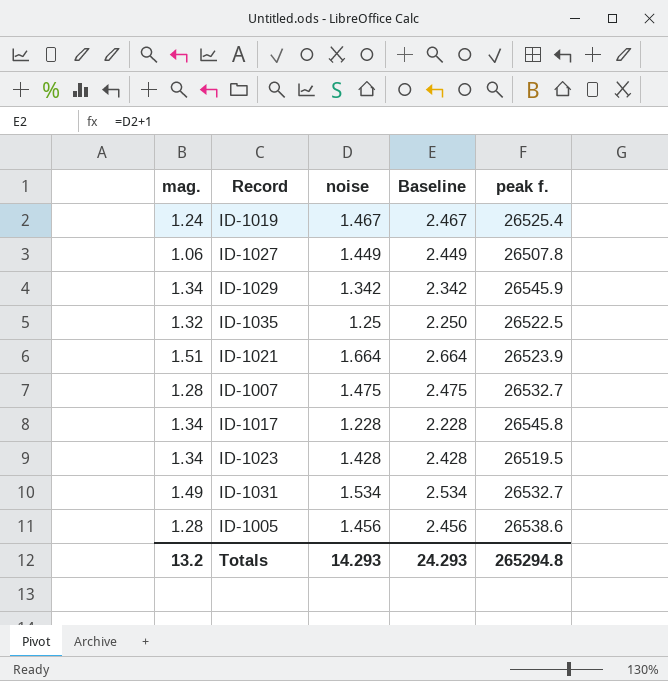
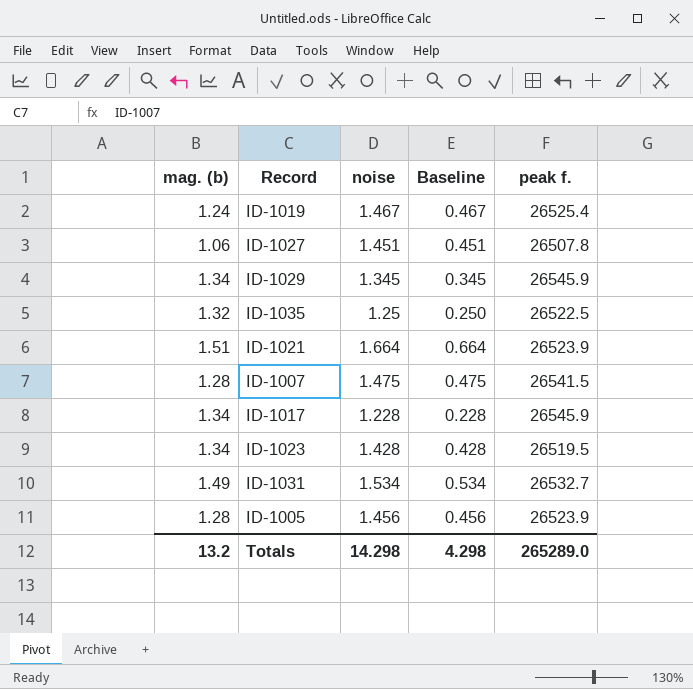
column name: mag. -> mag. (b)
column Baseline | formula: [noise] + 1 -> [noise] - 1
ID-1027 | noise: 1.449 -> 1.451
ID-1029 | noise: 1.342 -> 1.345
ID-1007 | peak f.: 26532.7 -> 26541.5
ID-1017 | peak f.: 26545.8 -> 26545.9
ID-1005 | peak f.: 26538.6 -> 26523.9
Totals | noise: 14.293 -> 14.298
Totals | Baseline: 24.293 -> 4.298
Totals | peak f.: 265294.8 -> 265289.0

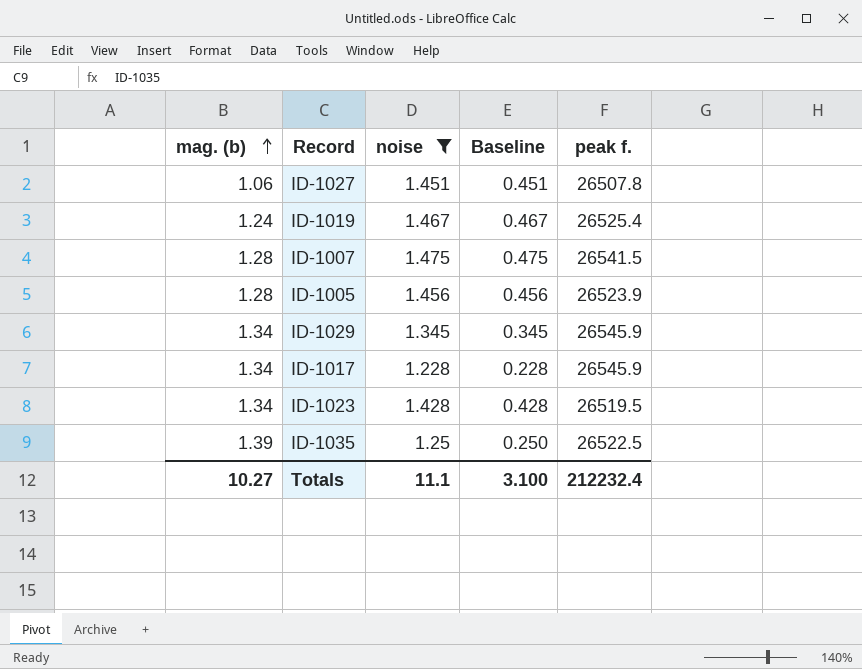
filter: none -> noise <= 1.475
row order: none -> mag. (b) ascending
ID-1035 | mag. (b): 1.32 -> 1.39
Totals | mag. (b): 13.2 -> 10.27
Totals | noise: 14.298 -> 11.1
Totals | Baseline: 4.298 -> 3.100
Totals | peak f.: 265289.0 -> 212232.4

